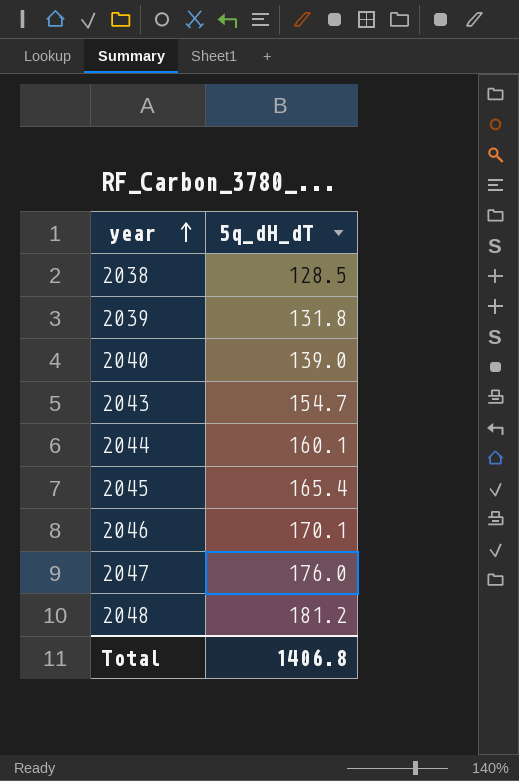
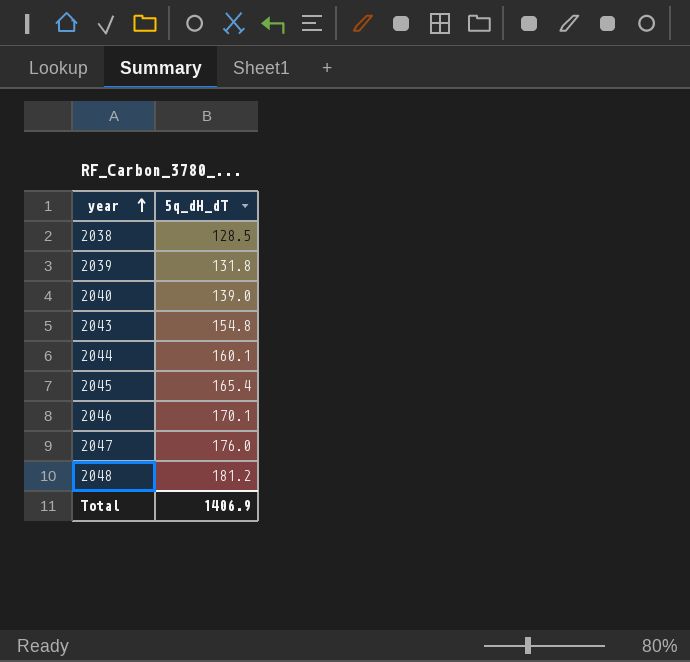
2043 | 5q_dH_dT: 154.7 -> 154.8
Total | 5q_dH_dT: 1406.8 -> 1406.9

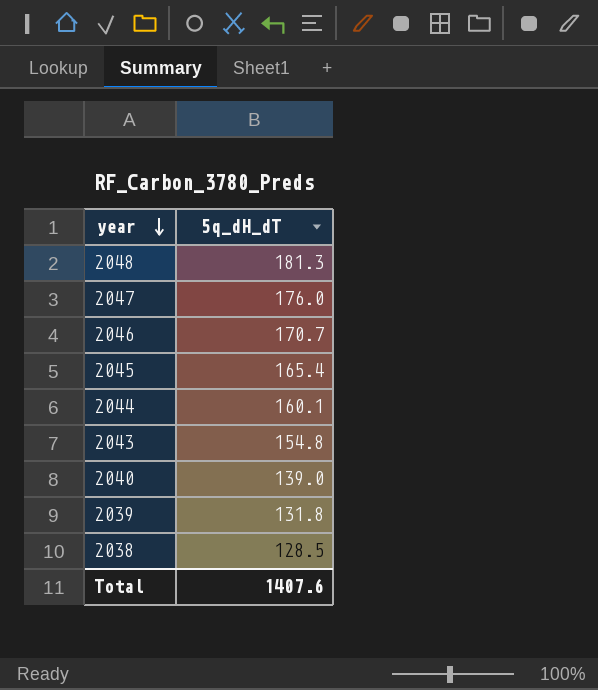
row order: year ascending -> year descending
2048 | 5q_dH_dT: 181.2 -> 181.3
2046 | 5q_dH_dT: 170.1 -> 170.7
Total | 5q_dH_dT: 1406.9 -> 1407.6

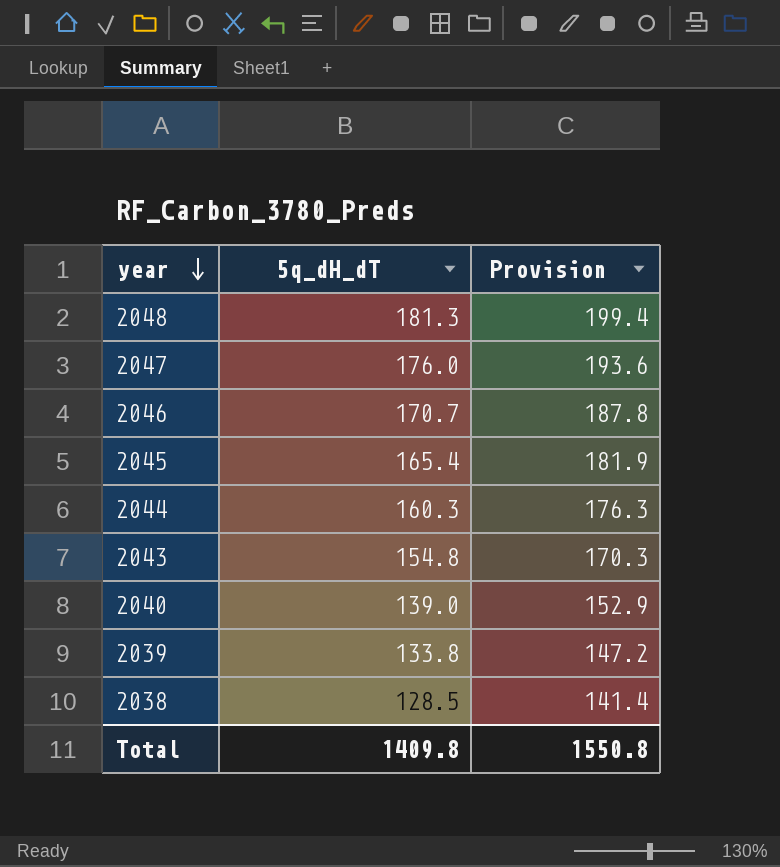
column Provision | formula: none -> [5q_dH_dT] * 1.1
2044 | 5q_dH_dT: 160.1 -> 160.3
2039 | 5q_dH_dT: 131.8 -> 133.8
Total | 5q_dH_dT: 1407.6 -> 1409.8

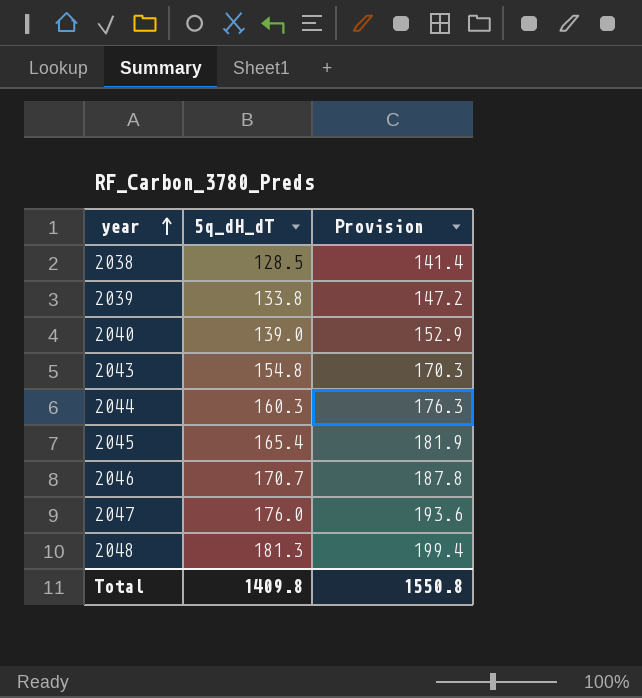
row order: year descending -> year ascending

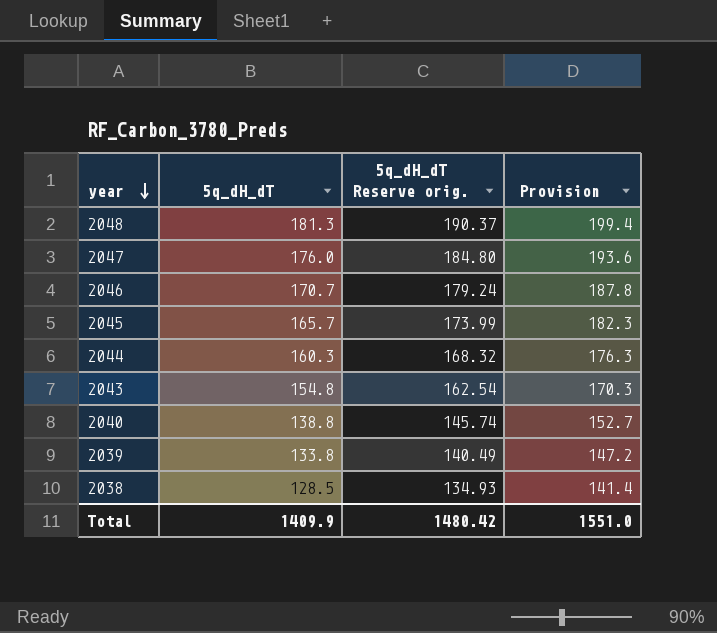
row order: year ascending -> year descending
column 5q_dH_dT Reserve orig. | formula: none -> [5q_dH_dT] * 1.05
2045 | 5q_dH_dT: 165.4 -> 165.7
2045 | Provision: 181.9 -> 182.3
2040 | 5q_dH_dT: 139.0 -> 138.8
2040 | Provision: 152.9 -> 152.7
Total | 5q_dH_dT: 1409.8 -> 1409.9
Total | Provision: 1550.8 -> 1551.0

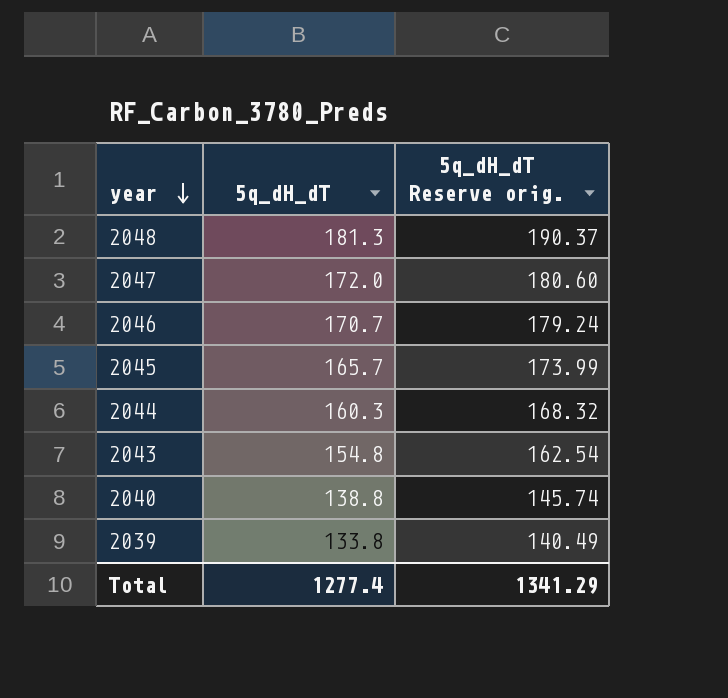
column Provision | formula: [5q_dH_dT] * 1.1 -> none
row 2038: 128.5 | 134.93 | 141.4 -> none
2047 | 5q_dH_dT: 176.0 -> 172.0
2047 | 5q_dH_dT Reserve orig.: 184.80 -> 180.60
Total | 5q_dH_dT: 1409.9 -> 1277.4
Total | 5q_dH_dT Reserve orig.: 1480.42 -> 1341.29

